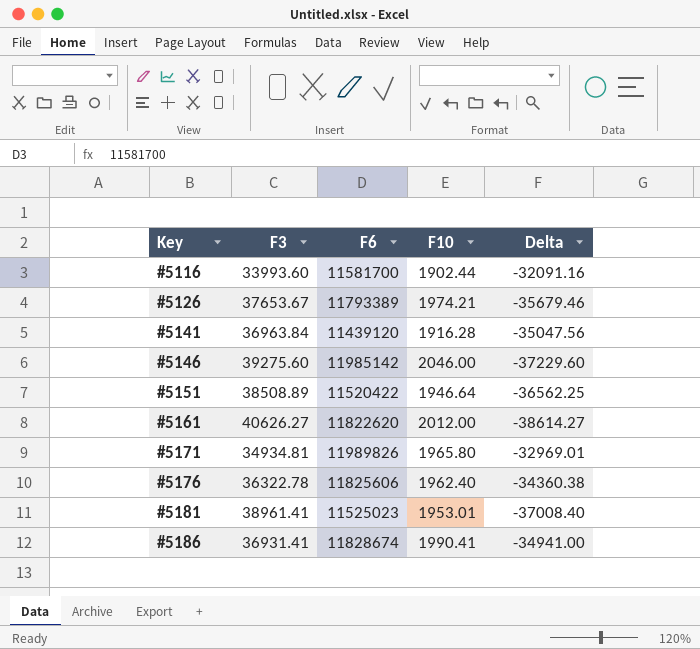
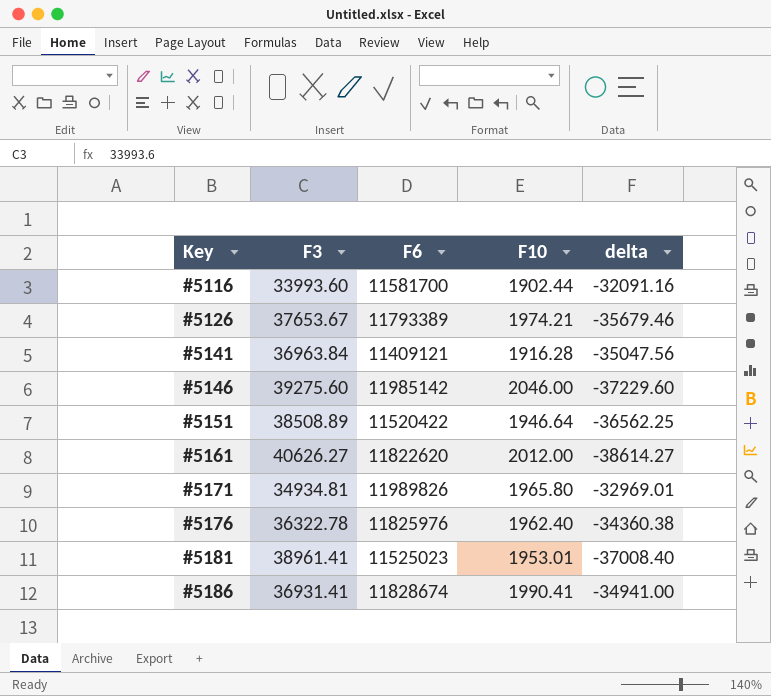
column name: Delta -> delta
#5141 | F6: 11439120 -> 11409121
#5176 | F6: 11825606 -> 11825976

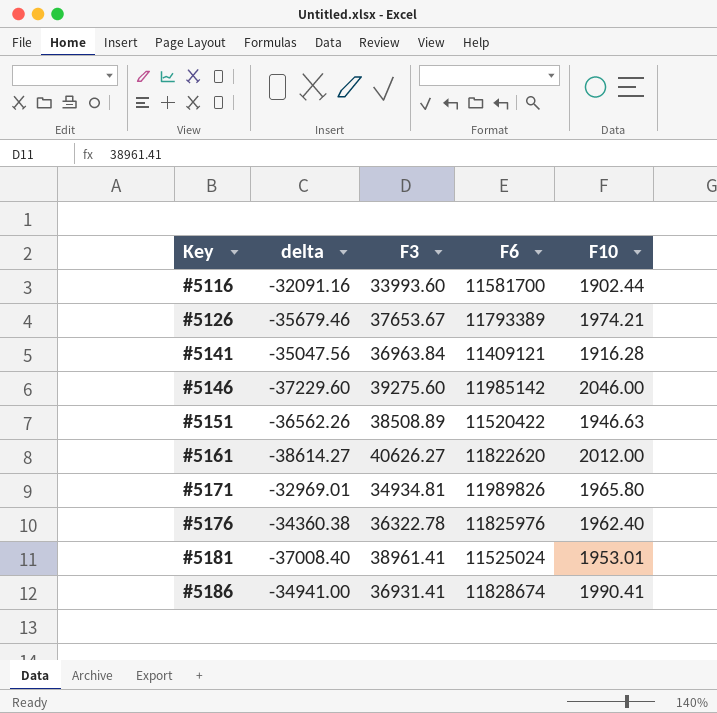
column delta | position: 5 -> 2
#5151 | delta: -36562.25 -> -36562.26
#5151 | F10: 1946.64 -> 1946.63
#5181 | F6: 11525023 -> 11525024

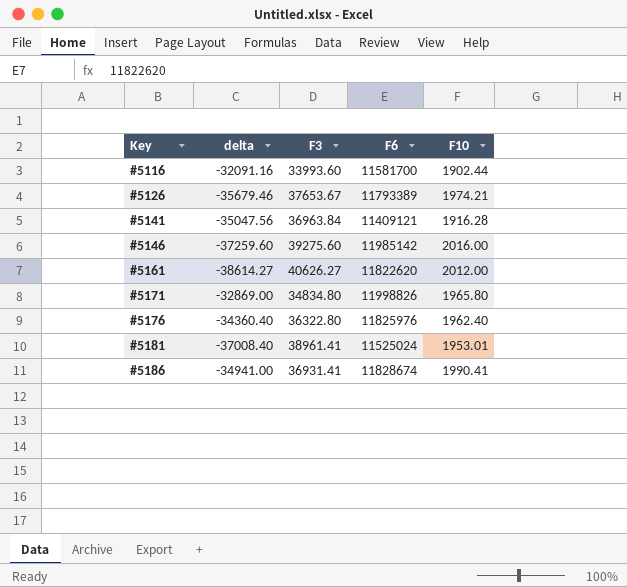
row #5151: -36562.26 | 38508.89 | 11520422 | 1946.63 -> none
#5146 | delta: -37229.60 -> -37259.60
#5146 | F10: 2046.00 -> 2016.00
#5171 | delta: -32969.01 -> -32869.00
#5171 | F3: 34934.81 -> 34834.80
#5171 | F6: 11989826 -> 11998826
#5176 | delta: -34360.38 -> -34360.40
#5176 | F3: 36322.78 -> 36322.80

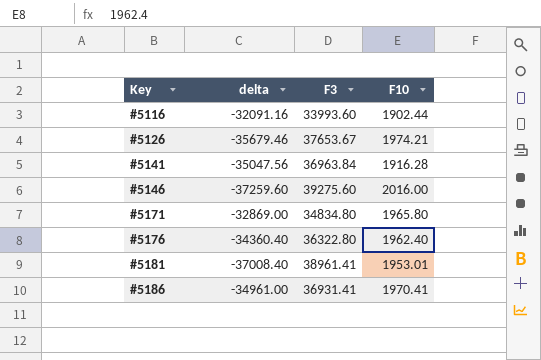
column F6 | position: 4 -> none
row #5161: -38614.27 | 40626.27 | 11822620 | 2012.00 -> none
#5186 | delta: -34941.00 -> -34961.00
#5186 | F10: 1990.41 -> 1970.41

